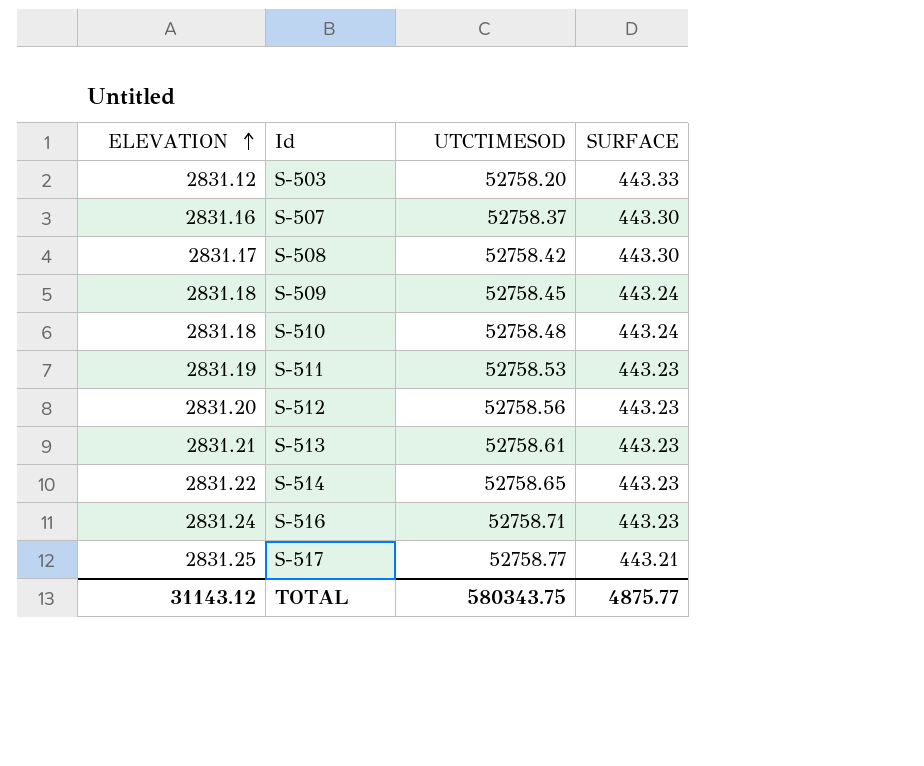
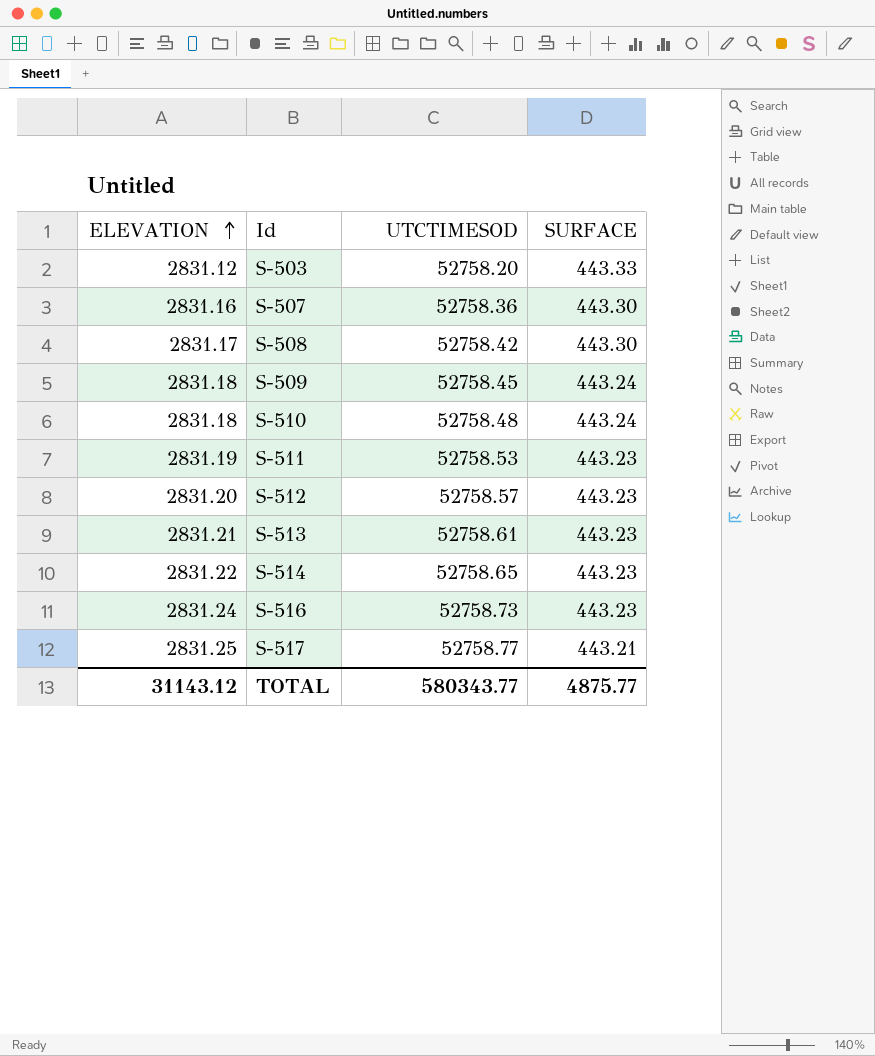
S-507 | UTCTIMESOD: 52758.37 -> 52758.36
S-512 | UTCTIMESOD: 52758.56 -> 52758.57
S-516 | UTCTIMESOD: 52758.71 -> 52758.73
TOTAL | UTCTIMESOD: 580343.75 -> 580343.77

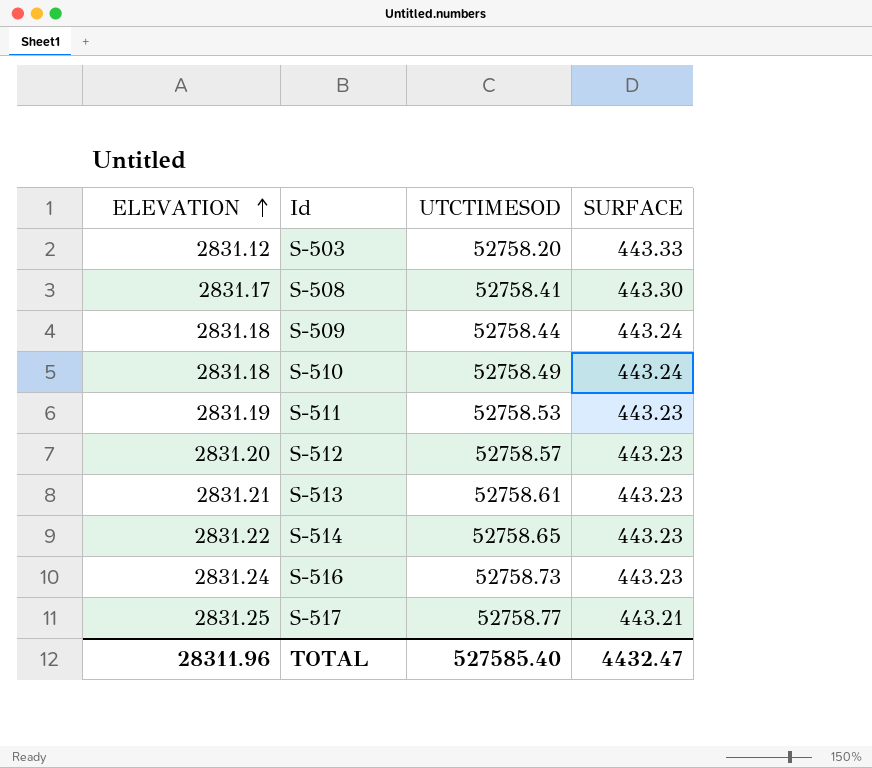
row S-507: 2831.16 | 52758.36 | 443.30 -> none
S-508 | UTCTIMESOD: 52758.42 -> 52758.41
S-509 | UTCTIMESOD: 52758.45 -> 52758.44
S-510 | UTCTIMESOD: 52758.48 -> 52758.49
TOTAL | ELEVATION: 31143.12 -> 28311.96
TOTAL | UTCTIMESOD: 580343.77 -> 527585.40
TOTAL | SURFACE: 4875.77 -> 4432.47

